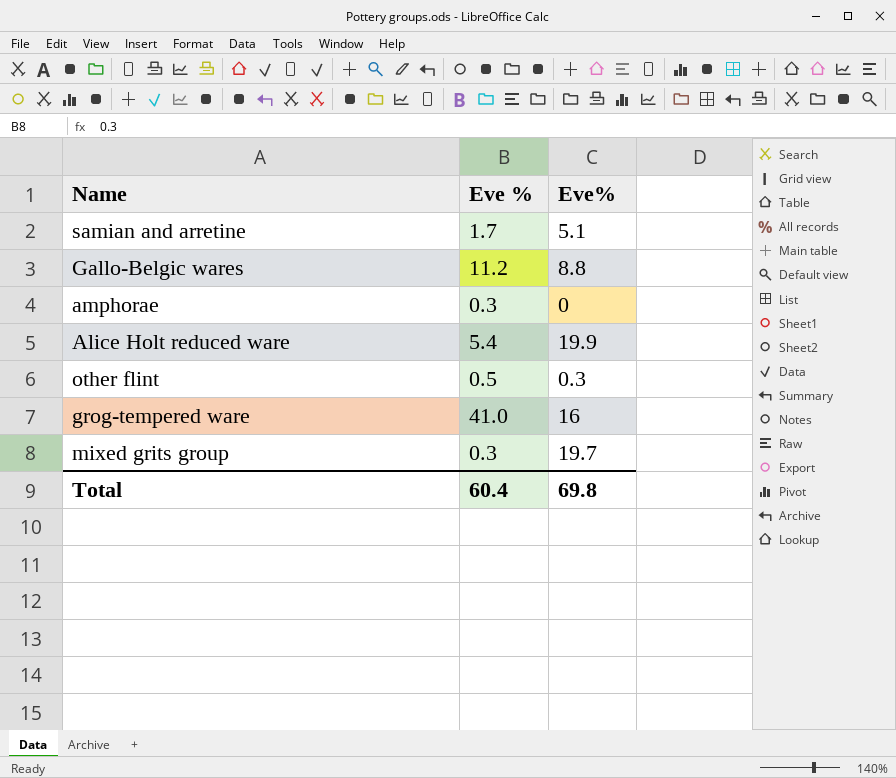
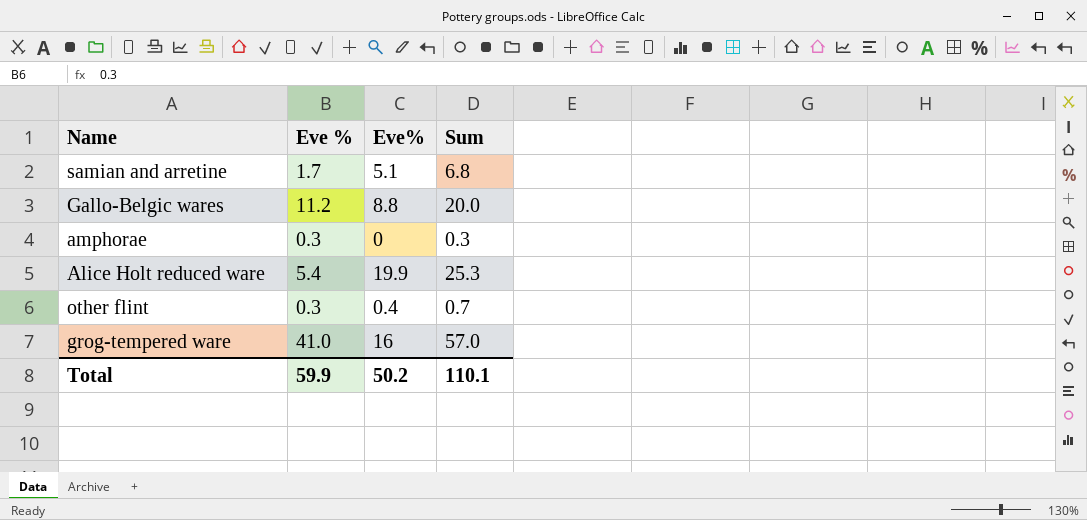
column Sum | formula: none -> [Eve %] + [Eve%]
row mixed grits group: 0.3 | 19.7 -> none
other flint | Eve %: 0.5 -> 0.3
other flint | Eve%: 0.3 -> 0.4
Total | Eve %: 60.4 -> 59.9
Total | Eve%: 69.8 -> 50.2

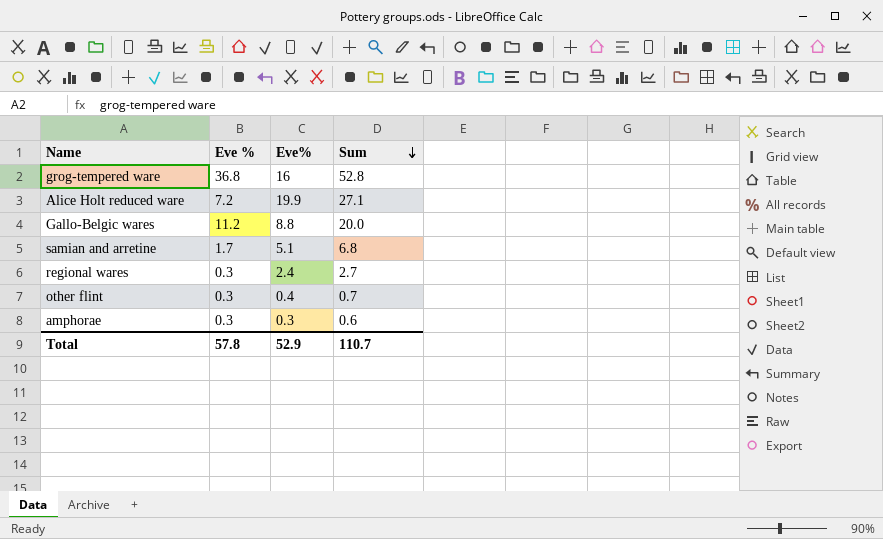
row order: none -> Sum descending
grog-tempered ware | Eve %: 41.0 -> 36.8
grog-tempered ware | Sum: 57.0 -> 52.8
Alice Holt reduced ware | Eve %: 5.4 -> 7.2
Alice Holt reduced ware | Sum: 25.3 -> 27.1
row regional wares: none -> 0.3 | 2.4 | 2.7
amphorae | Eve%: 0 -> 0.3
amphorae | Sum: 0.3 -> 0.6
Total | Eve %: 59.9 -> 57.8
Total | Eve%: 50.2 -> 52.9
Total | Sum: 110.1 -> 110.7

